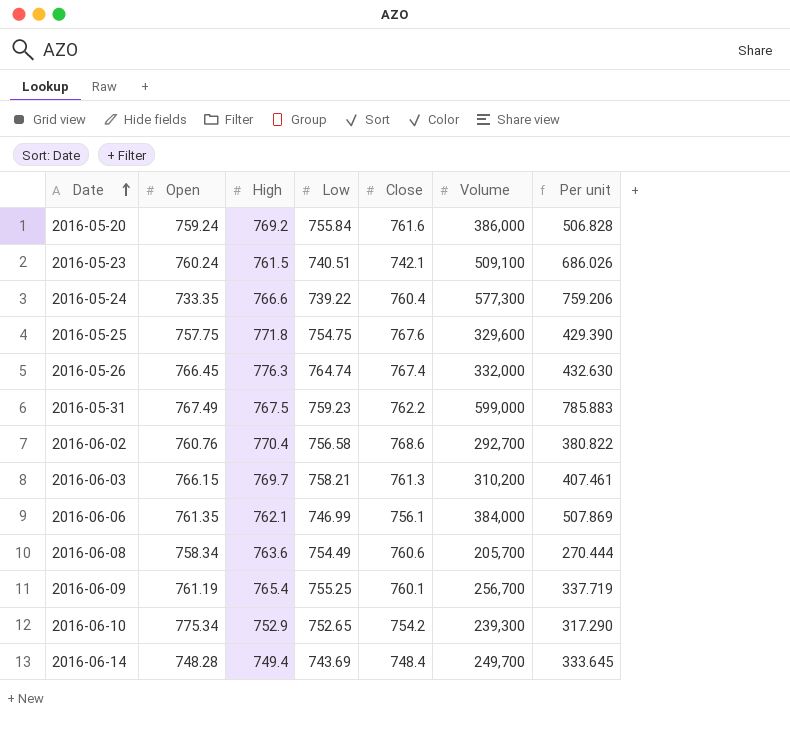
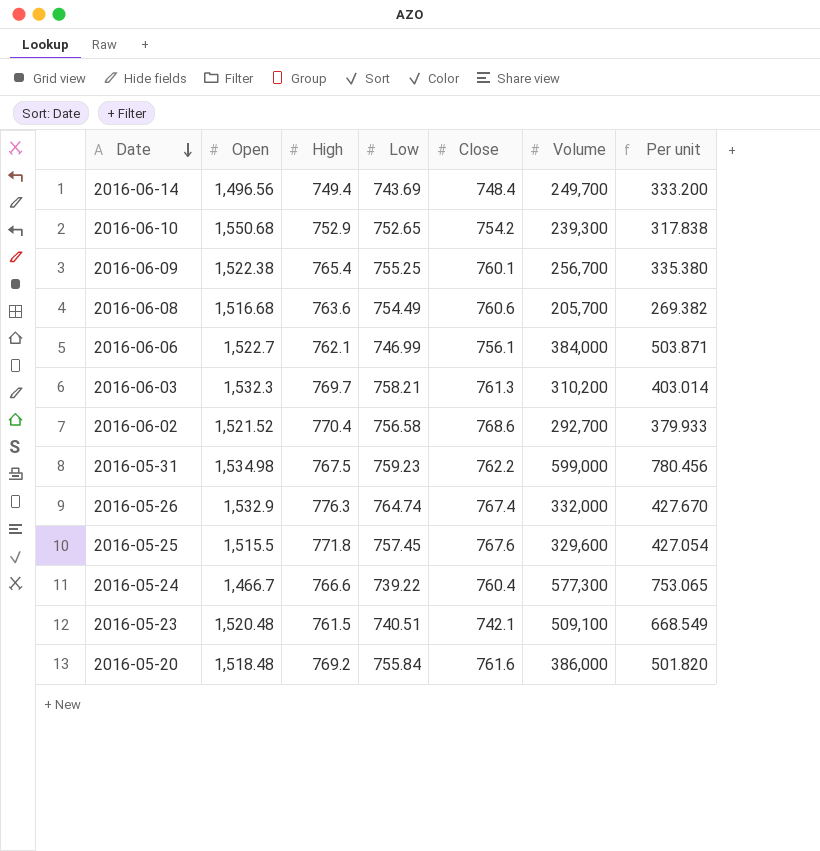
row order: Date ascending -> Date descending
column Per unit | formula: [Volume] / [Close] -> [Volume] / [High]
2016-06-14 | Open: 748.28 -> 1,496.56
2016-06-10 | Open: 775.34 -> 1,550.68
2016-06-09 | Open: 761.19 -> 1,522.38
2016-06-08 | Open: 758.34 -> 1,516.68
2016-06-06 | Open: 761.35 -> 1,522.7
2016-06-03 | Open: 766.15 -> 1,532.3
2016-06-02 | Open: 760.76 -> 1,521.52
2016-05-31 | Open: 767.49 -> 1,534.98
2016-05-26 | Open: 766.45 -> 1,532.9
2016-05-25 | Open: 757.75 -> 1,515.5
2016-05-25 | Low: 754.75 -> 757.45
2016-05-24 | Open: 733.35 -> 1,466.7
2016-05-23 | Open: 760.24 -> 1,520.48
2016-05-20 | Open: 759.24 -> 1,518.48

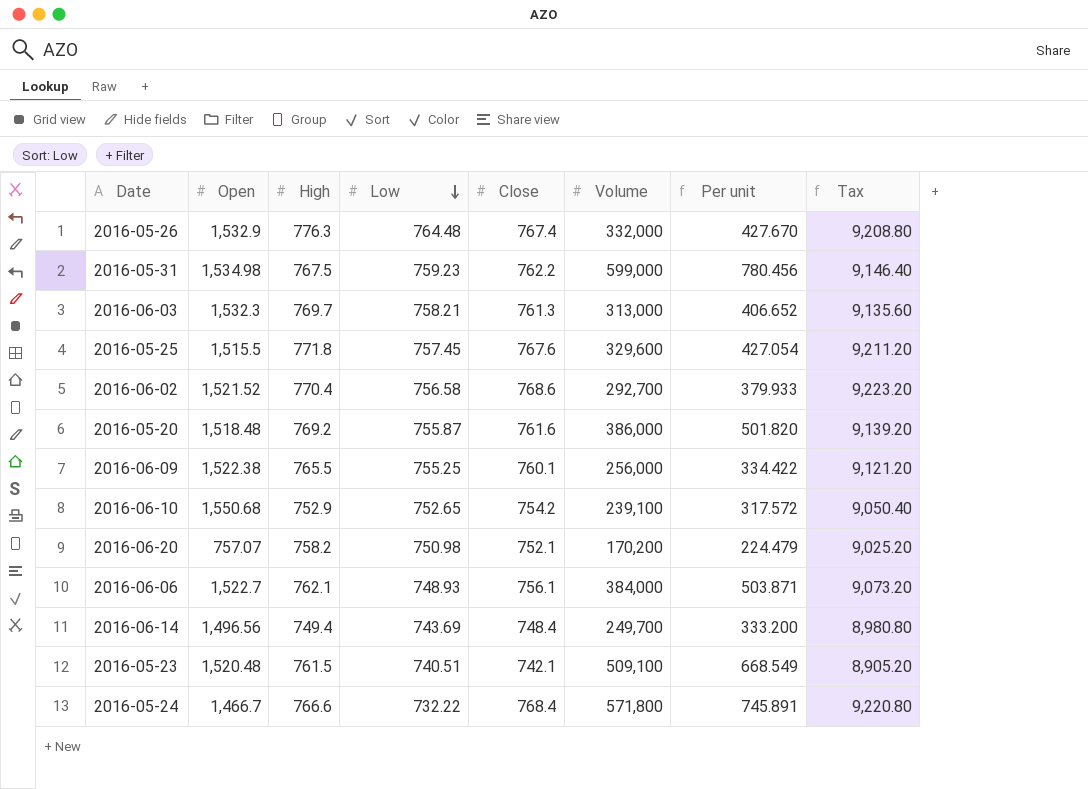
row order: Date descending -> Low descending
column Tax | formula: none -> [Close] * 12
row 2016-06-08: 1,516.68 | 763.6 | 754.49 | 760.6 | 205,700 | 269.382 -> none
2016-05-26 | Low: 764.74 -> 764.48
2016-06-03 | Volume: 310,200 -> 313,000
2016-06-03 | Per unit: 403.014 -> 406.652
2016-05-20 | Low: 755.84 -> 755.87
2016-06-09 | High: 765.4 -> 765.5
2016-06-09 | Volume: 256,700 -> 256,000
2016-06-09 | Per unit: 335.380 -> 334.422
2016-06-10 | Volume: 239,300 -> 239,100
2016-06-10 | Per unit: 317.838 -> 317.572
row 2016-06-20: none -> 757.07 | 758.2 | 750.98 | 752.1 | 170,200 | 224.479 | 9,025.20
2016-06-06 | Low: 746.99 -> 748.93
2016-05-24 | Low: 739.22 -> 732.22
2016-05-24 | Close: 760.4 -> 768.4
2016-05-24 | Volume: 577,300 -> 571,800
2016-05-24 | Per unit: 753.065 -> 745.891

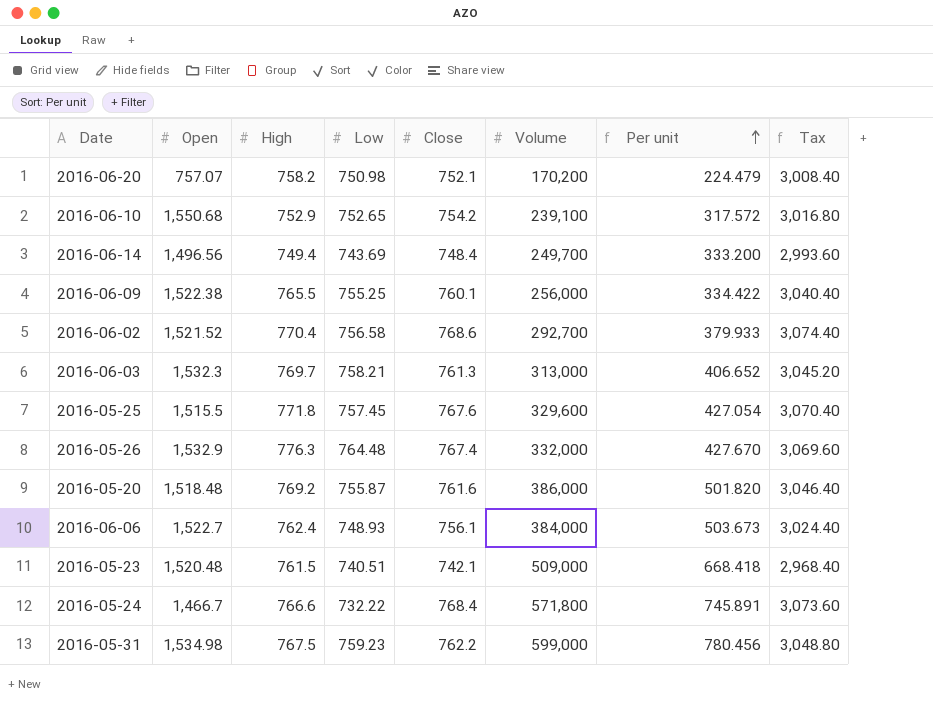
row order: Low descending -> Per unit ascending
column Tax | formula: [Close] * 12 -> [Close] * 4
2016-06-06 | High: 762.1 -> 762.4
2016-06-06 | Per unit: 503.871 -> 503.673
2016-05-23 | Volume: 509,100 -> 509,000
2016-05-23 | Per unit: 668.549 -> 668.418

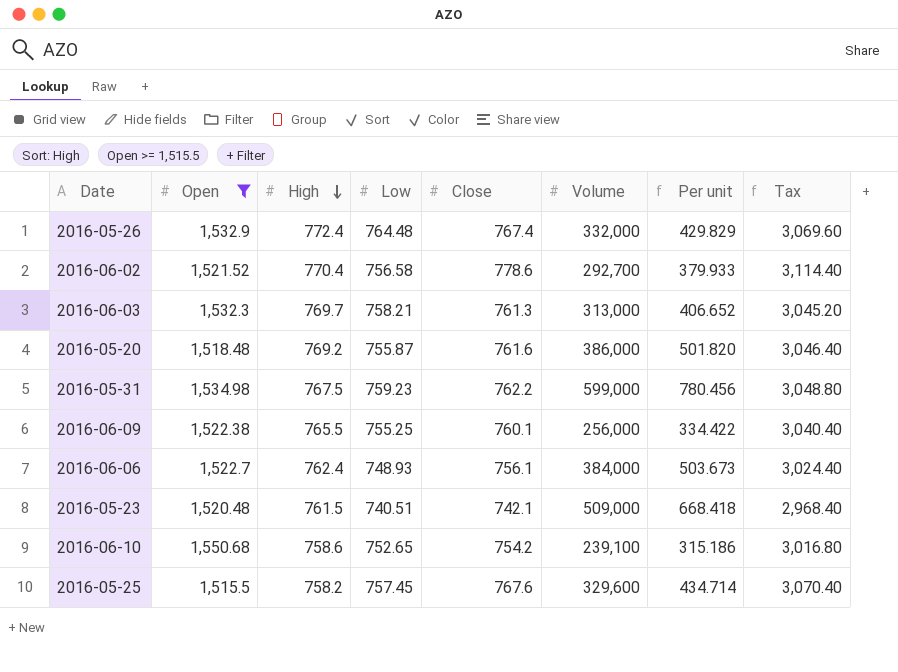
filter: none -> Open >= 1,515.5
row order: Per unit ascending -> High descending
2016-05-26 | High: 776.3 -> 772.4
2016-05-26 | Per unit: 427.670 -> 429.829
2016-06-02 | Close: 768.6 -> 778.6
2016-06-02 | Tax: 3,074.40 -> 3,114.40
2016-06-10 | High: 752.9 -> 758.6
2016-06-10 | Per unit: 317.572 -> 315.186
2016-05-25 | High: 771.8 -> 758.2
2016-05-25 | Per unit: 427.054 -> 434.714

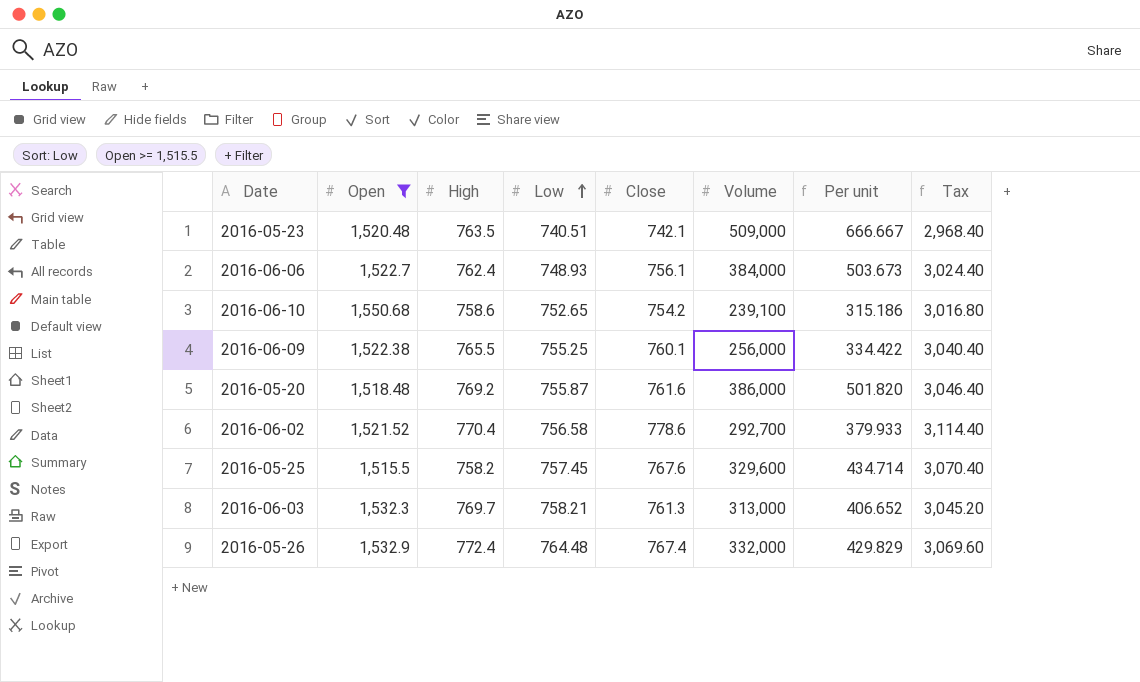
row order: High descending -> Low ascending
row 2016-05-31: 1,534.98 | 767.5 | 759.23 | 762.2 | 599,000 | 780.456 | 3,048.80 -> none
2016-05-23 | High: 761.5 -> 763.5
2016-05-23 | Per unit: 668.418 -> 666.667

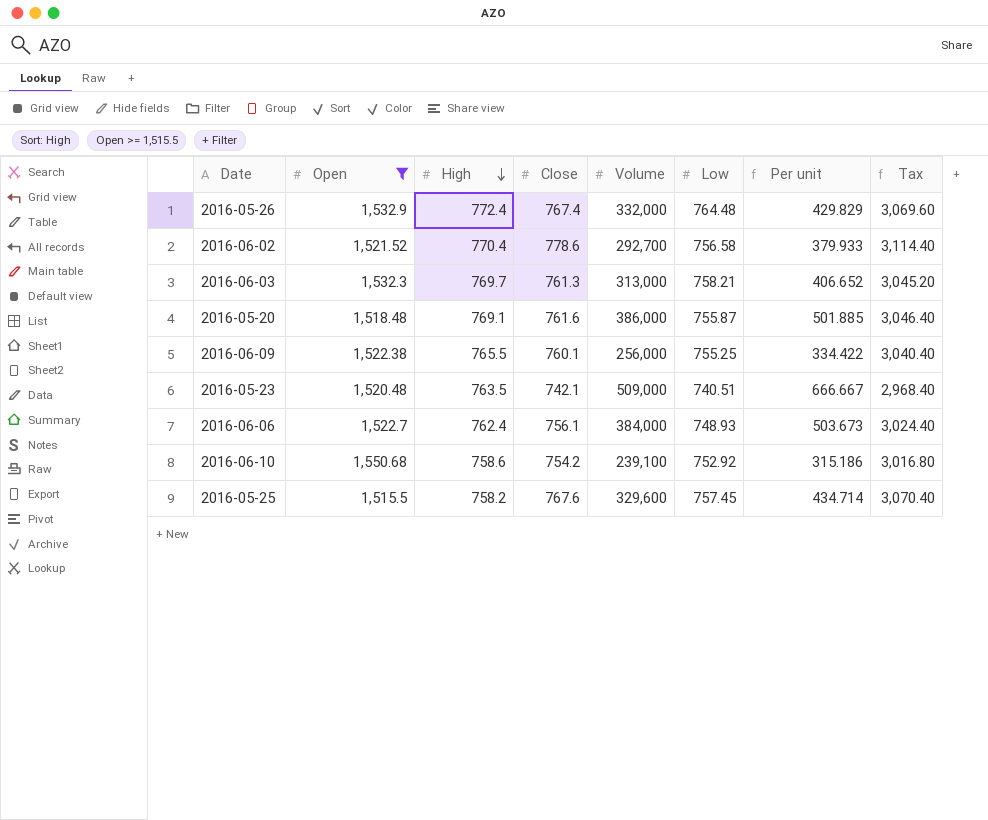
row order: Low ascending -> High descending
column Low | position: 4 -> 6
2016-05-20 | High: 769.2 -> 769.1
2016-05-20 | Per unit: 501.820 -> 501.885
2016-06-10 | Low: 752.65 -> 752.92

